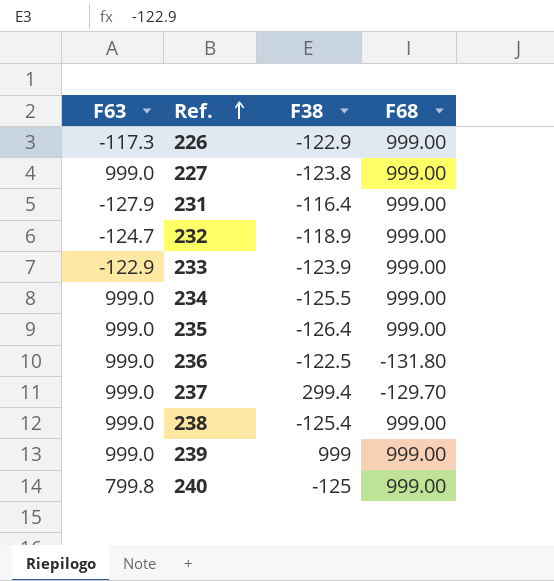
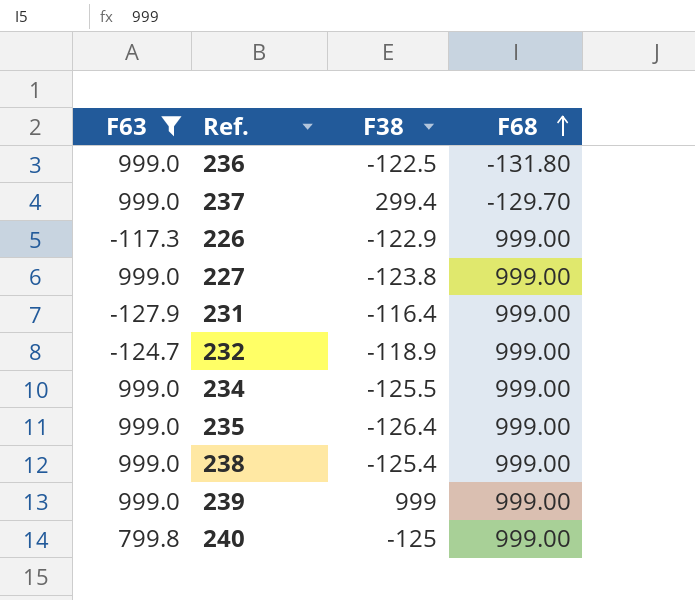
filter: none -> F63 != -122.9
row order: Ref. ascending -> F68 ascending

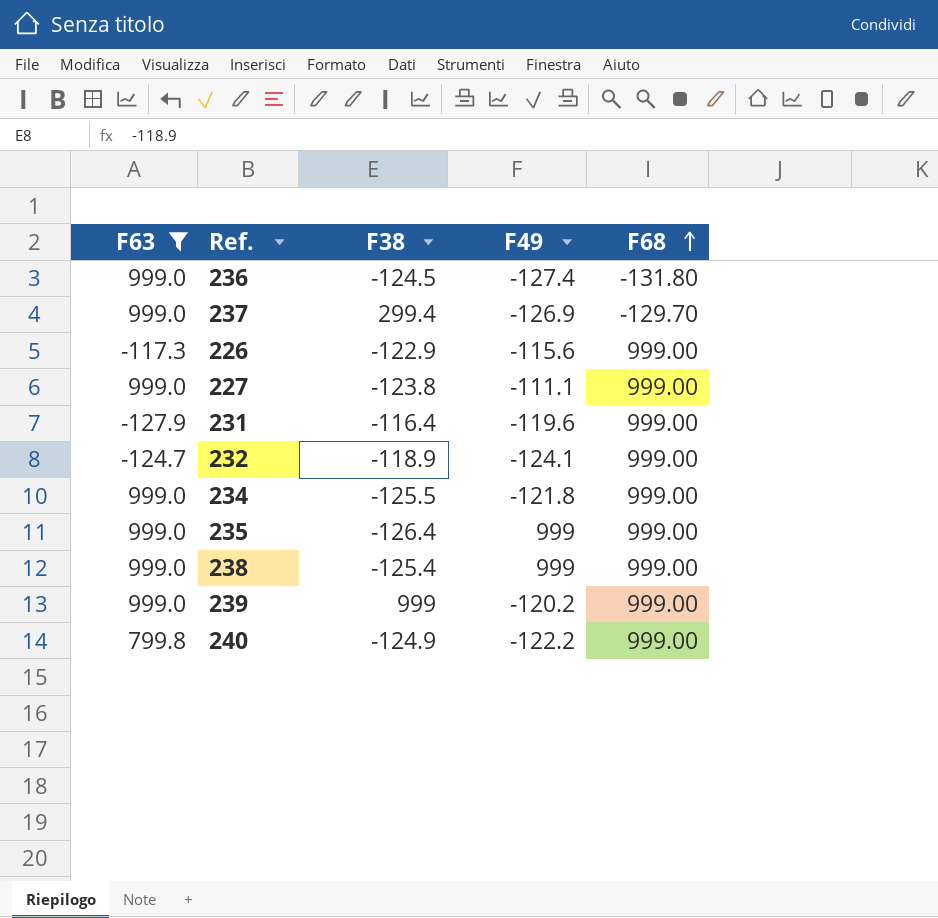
column F49 | position: none -> 4
236 | F38: -122.5 -> -124.5
240 | F38: -125 -> -124.9

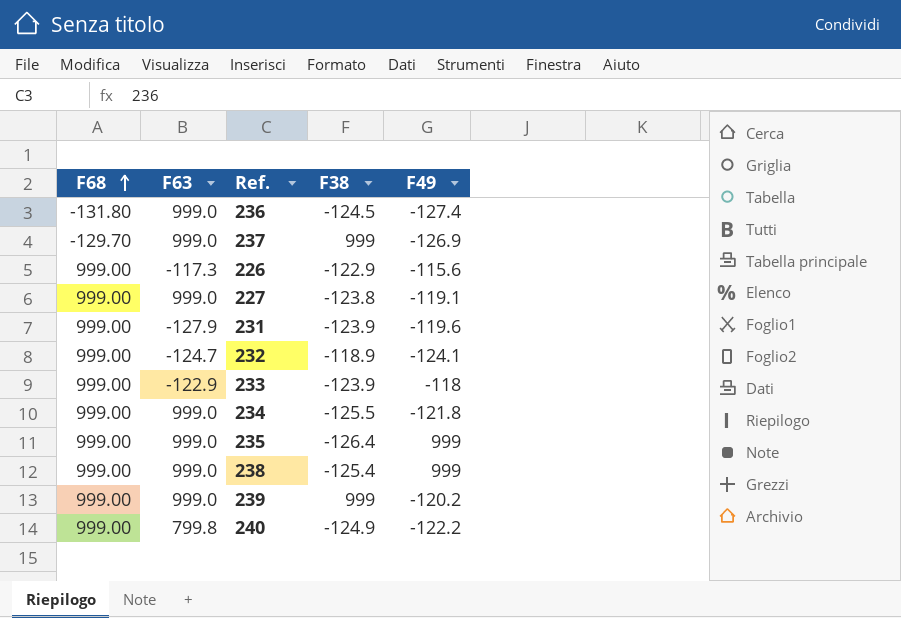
filter: F63 != -122.9 -> none
column F68 | position: 5 -> 1
237 | F38: 299.4 -> 999
227 | F49: -111.1 -> -119.1
231 | F38: -116.4 -> -123.9

